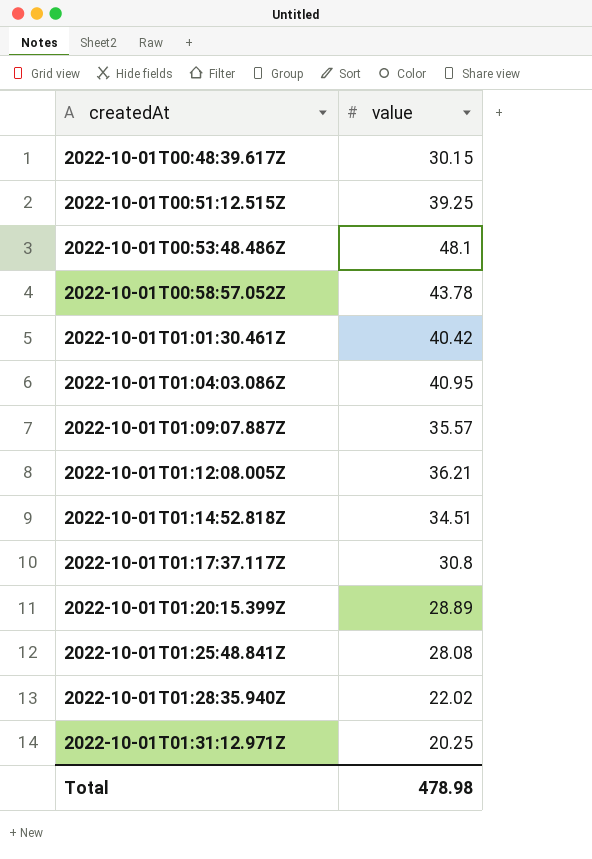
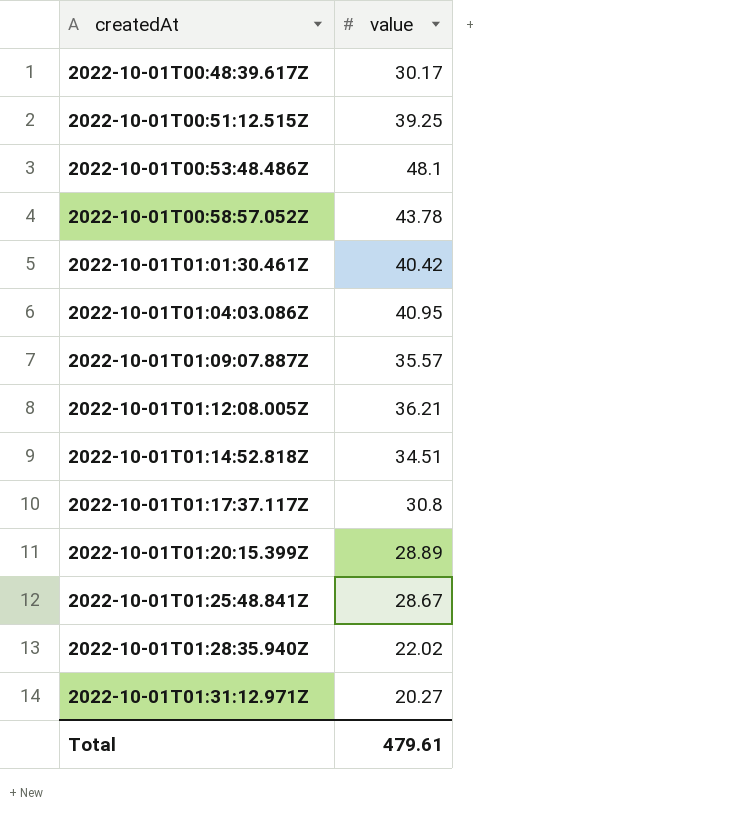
2022-10-01T00:48:39.617Z | value: 30.15 -> 30.17
2022-10-01T01:25:48.841Z | value: 28.08 -> 28.67
2022-10-01T01:31:12.971Z | value: 20.25 -> 20.27
Total | value: 478.98 -> 479.61

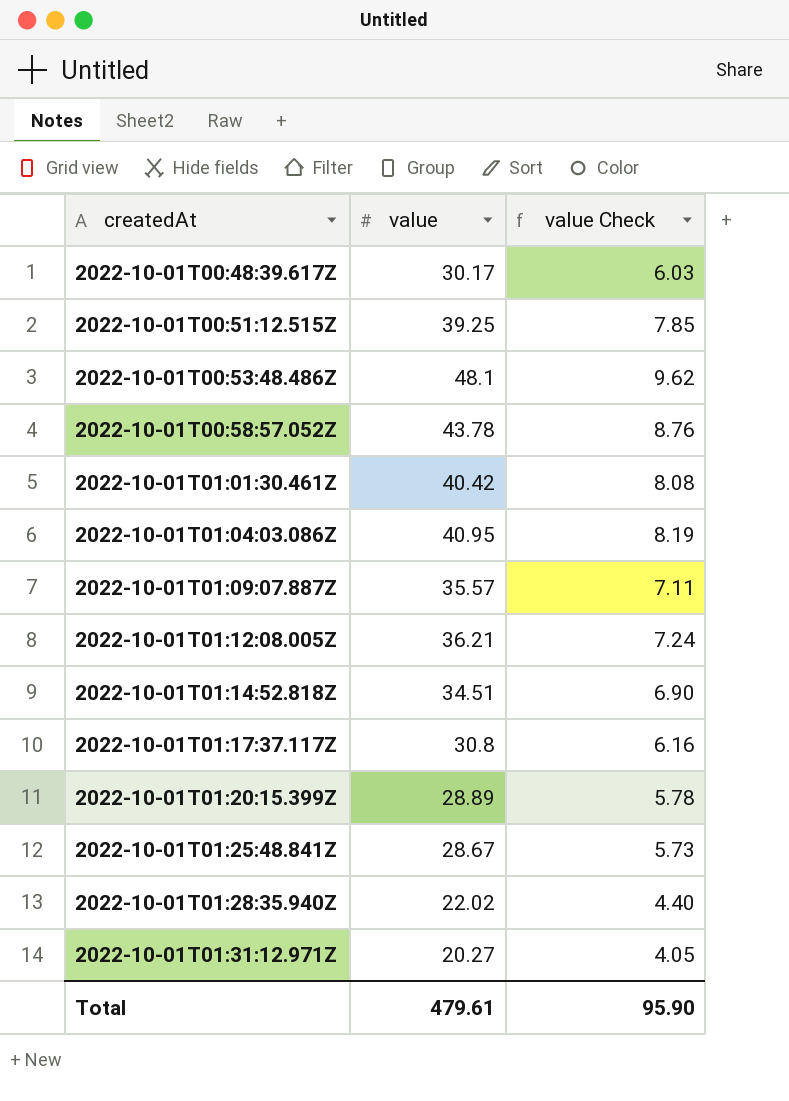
column value Check | formula: none -> [value] * 0.2

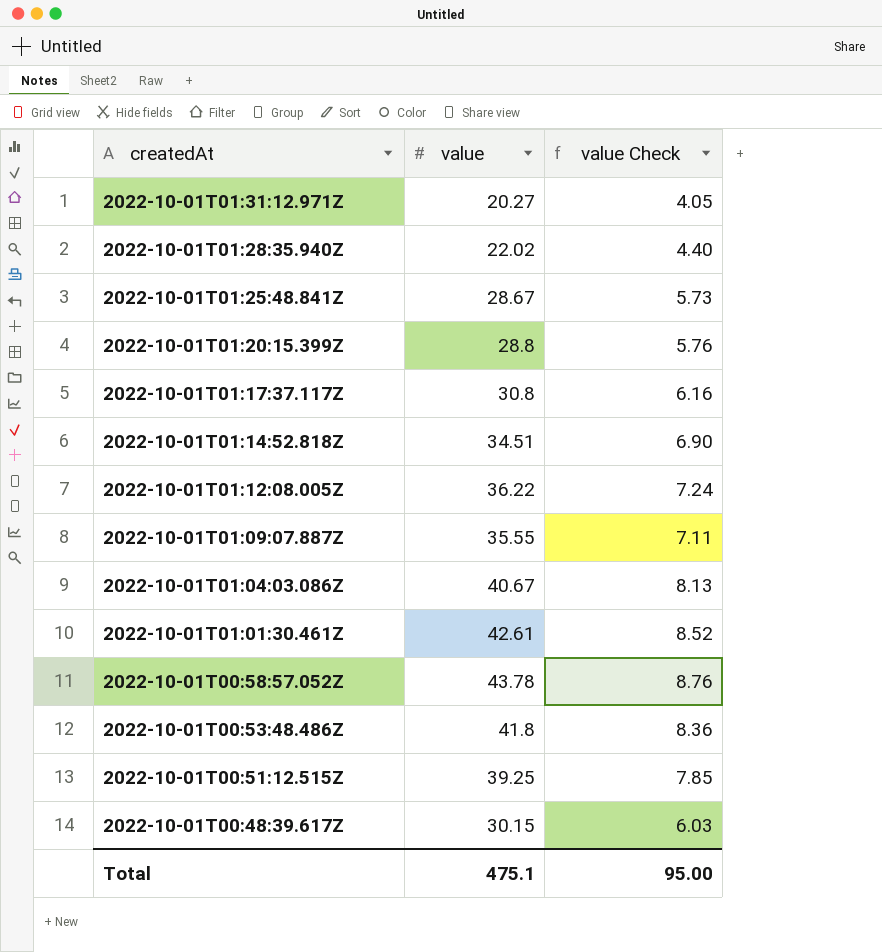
row order: createdAt ascending -> createdAt descending
2022-10-01T01:20:15.399Z | value: 28.89 -> 28.8
2022-10-01T01:20:15.399Z | value Check: 5.78 -> 5.76
2022-10-01T01:12:08.005Z | value: 36.21 -> 36.22
2022-10-01T01:09:07.887Z | value: 35.57 -> 35.55
2022-10-01T01:04:03.086Z | value: 40.95 -> 40.67
2022-10-01T01:04:03.086Z | value Check: 8.19 -> 8.13
2022-10-01T01:01:30.461Z | value: 40.42 -> 42.61
2022-10-01T01:01:30.461Z | value Check: 8.08 -> 8.52
2022-10-01T00:53:48.486Z | value: 48.1 -> 41.8
2022-10-01T00:53:48.486Z | value Check: 9.62 -> 8.36
2022-10-01T00:48:39.617Z | value: 30.17 -> 30.15
Total | value: 479.61 -> 475.1
Total | value Check: 95.90 -> 95.00

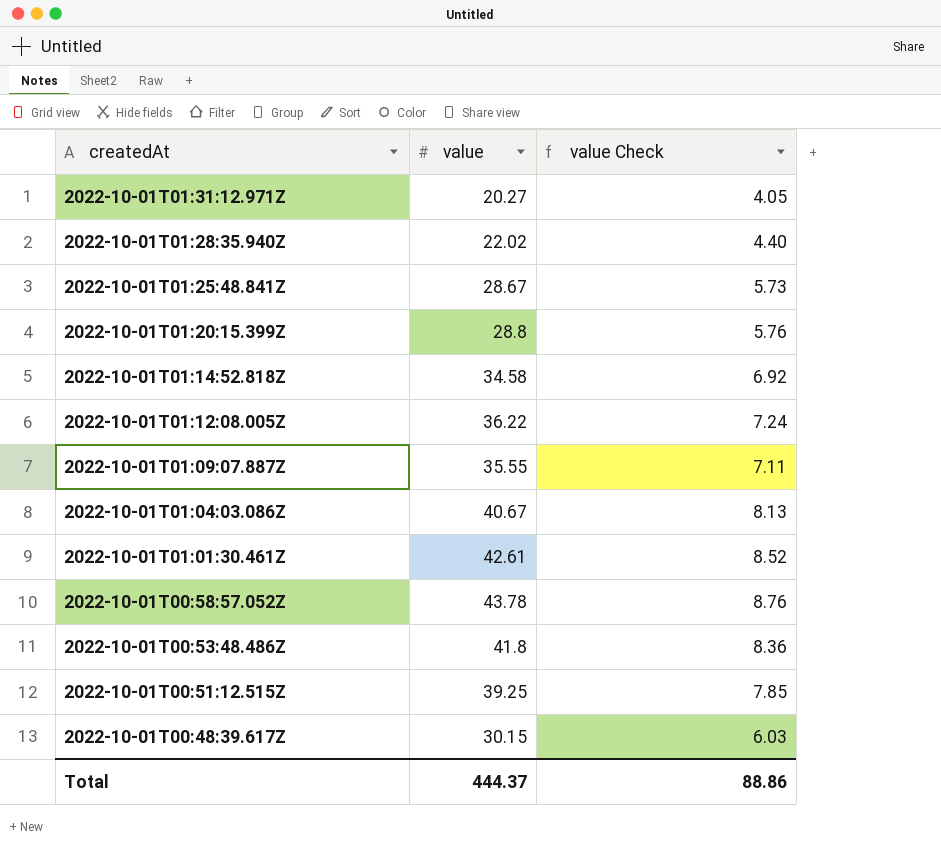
row 2022-10-01T01:17:37.117Z: 30.8 | 6.16 -> none
2022-10-01T01:14:52.818Z | value: 34.51 -> 34.58
2022-10-01T01:14:52.818Z | value Check: 6.90 -> 6.92
Total | value: 475.1 -> 444.37
Total | value Check: 95.00 -> 88.86

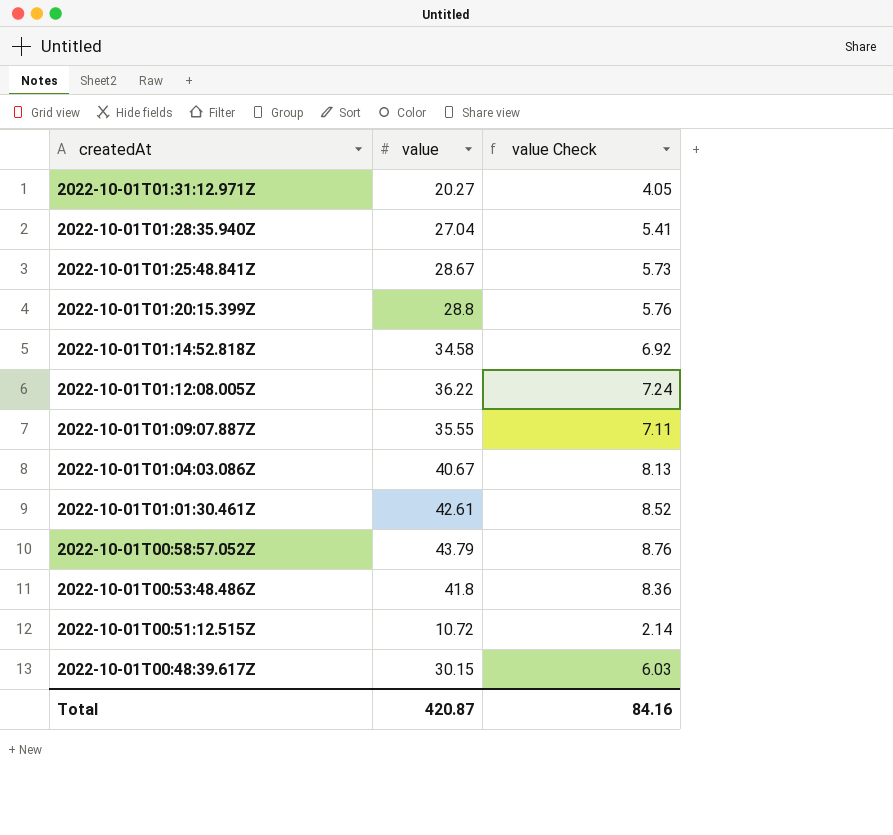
2022-10-01T01:28:35.940Z | value: 22.02 -> 27.04
2022-10-01T01:28:35.940Z | value Check: 4.40 -> 5.41
2022-10-01T00:58:57.052Z | value: 43.78 -> 43.79
2022-10-01T00:51:12.515Z | value: 39.25 -> 10.72
2022-10-01T00:51:12.515Z | value Check: 7.85 -> 2.14
Total | value: 444.37 -> 420.87
Total | value Check: 88.86 -> 84.16

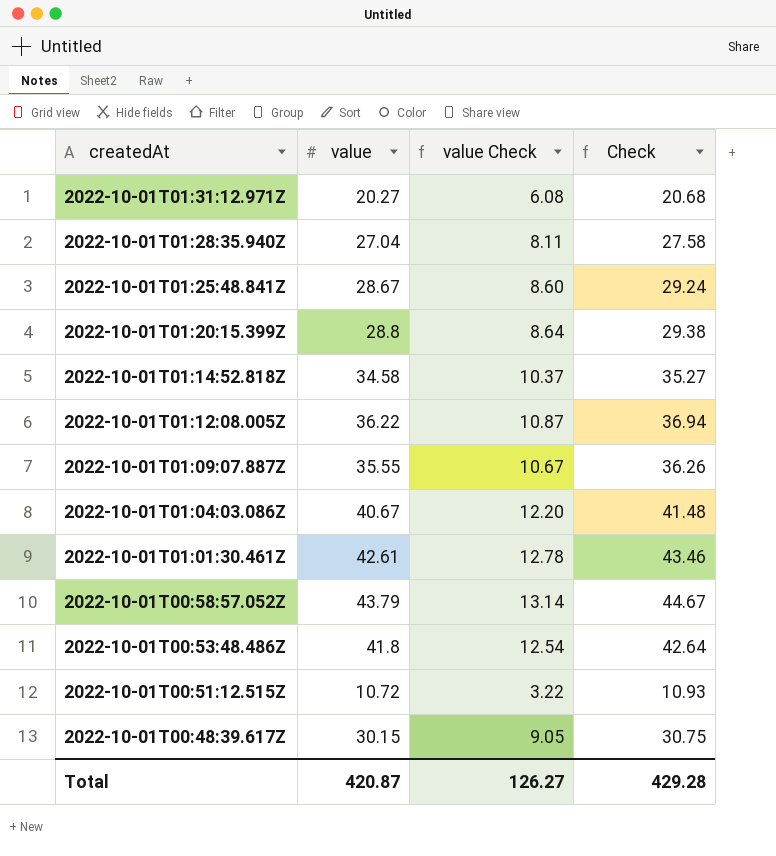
column value Check | formula: [value] * 0.2 -> [value] * 0.3
column Check | formula: none -> [value] * 1.02
Total | value Check: 84.16 -> 126.27

